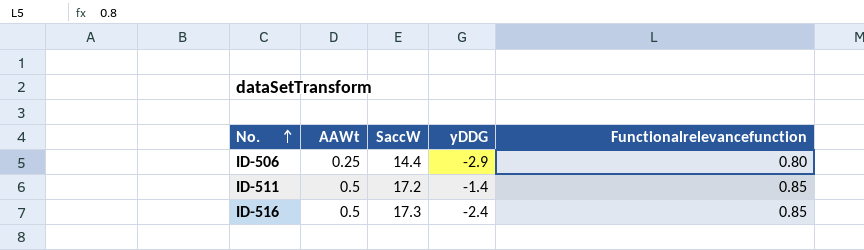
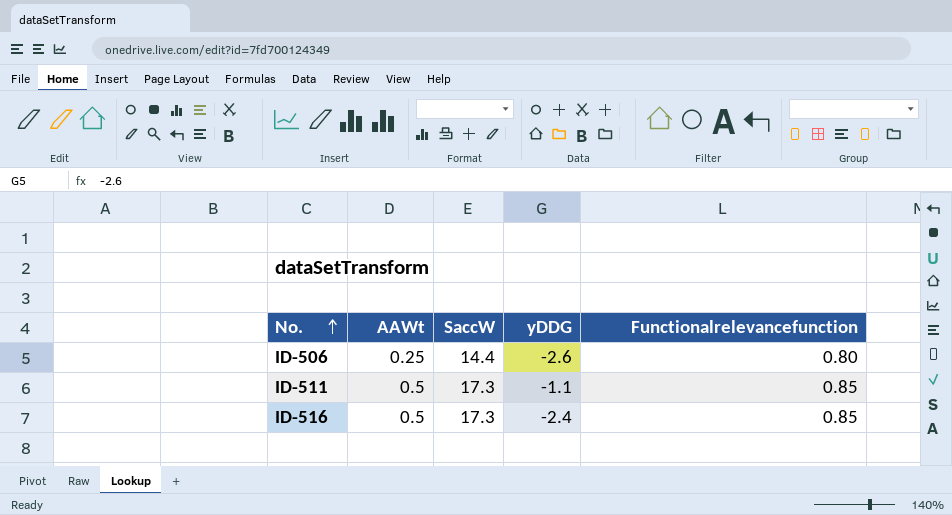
ID-506 | yDDG: -2.9 -> -2.6
ID-511 | SaccW: 17.2 -> 17.3
ID-511 | yDDG: -1.4 -> -1.1

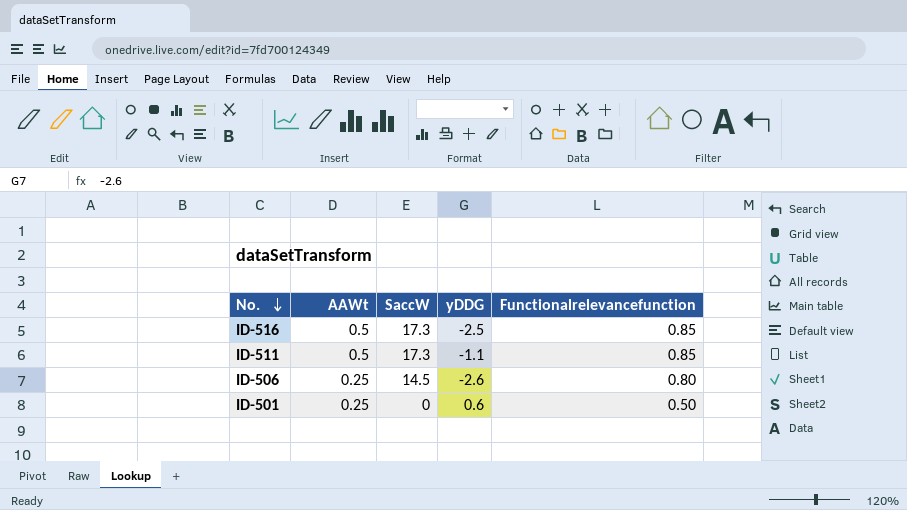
row order: No. ascending -> No. descending
ID-516 | yDDG: -2.4 -> -2.5
ID-506 | SaccW: 14.4 -> 14.5
row ID-501: none -> 0.25 | 0 | 0.6 | 0.50

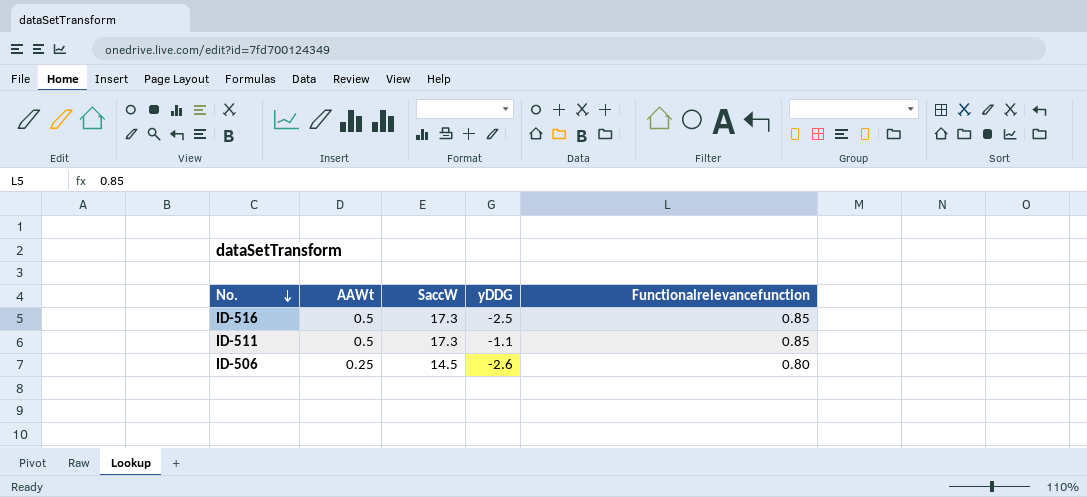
row ID-501: 0.25 | 0 | 0.6 | 0.50 -> none

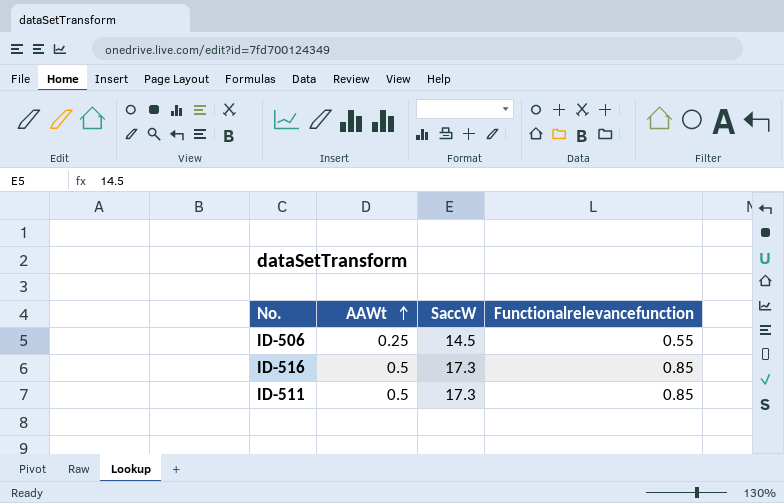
row order: No. descending -> AAWt ascending
column yDDG | position: 4 -> none
ID-506 | Functionalrelevancefunction: 0.80 -> 0.55

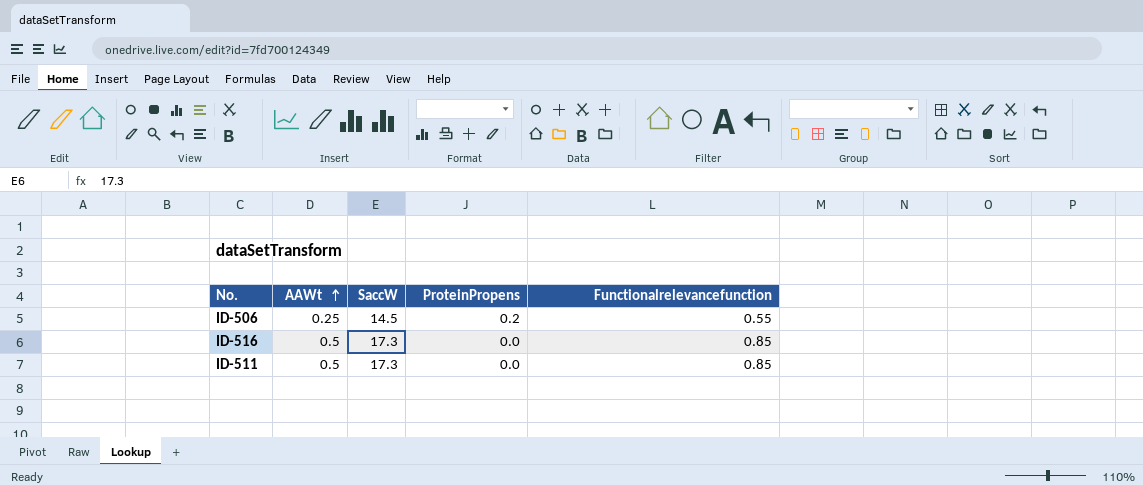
column ProteinPropens | position: none -> 4

